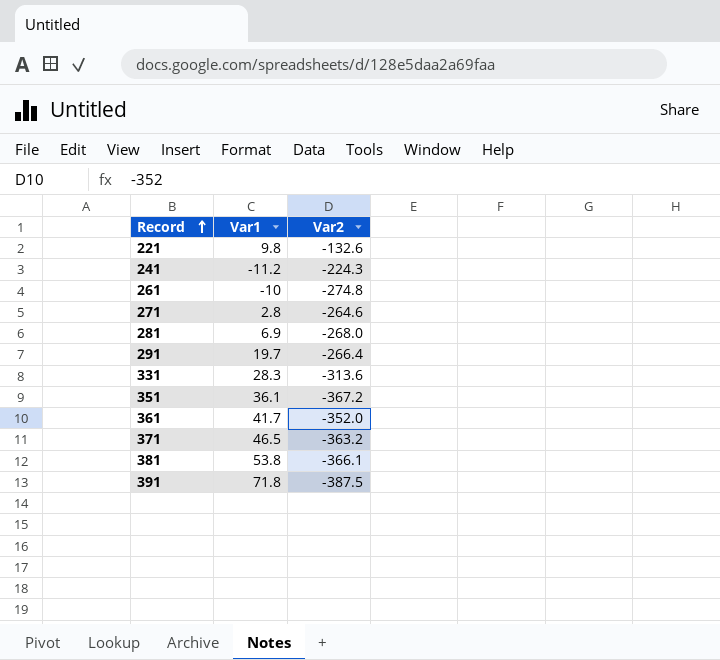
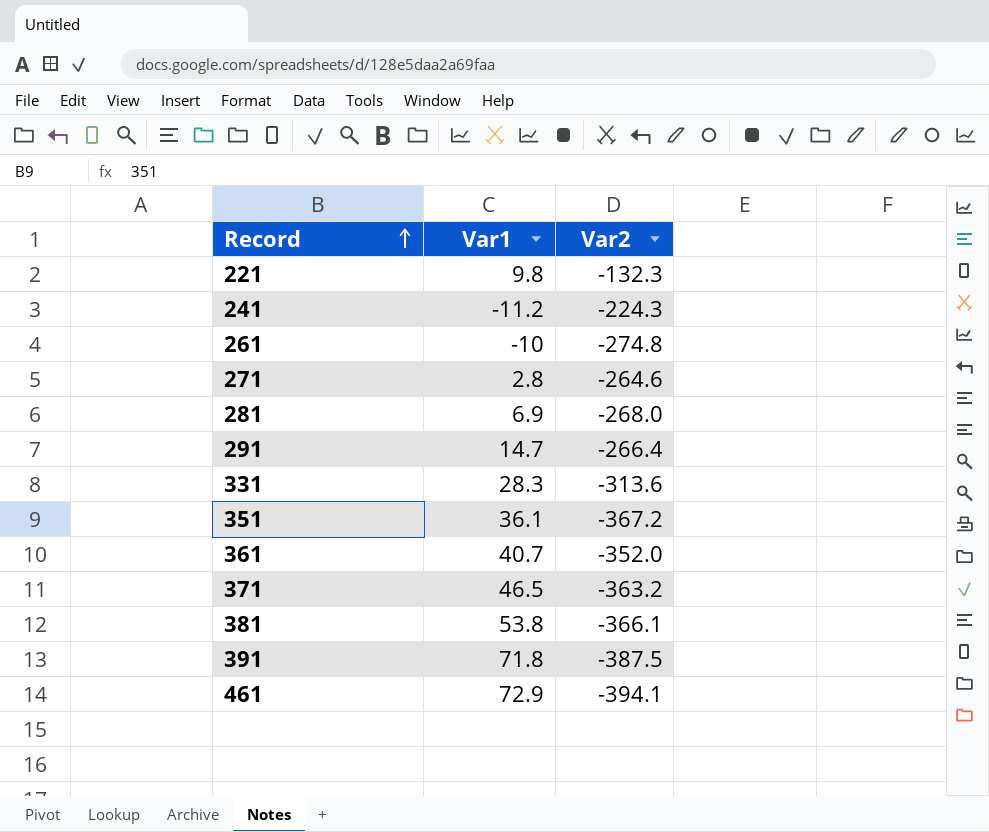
221 | Var2: -132.6 -> -132.3
291 | Var1: 19.7 -> 14.7
361 | Var1: 41.7 -> 40.7
row 461: none -> 72.9 | -394.1

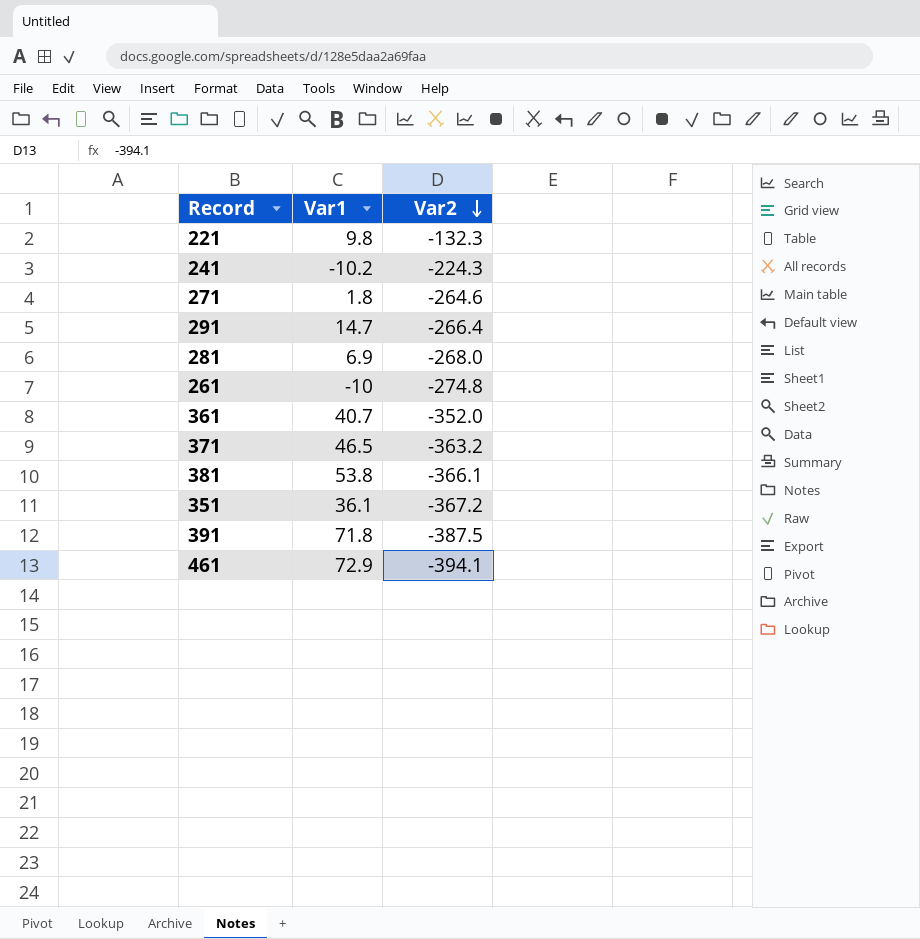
row order: Record ascending -> Var2 descending
row 331: 28.3 | -313.6 -> none
241 | Var1: -11.2 -> -10.2
271 | Var1: 2.8 -> 1.8

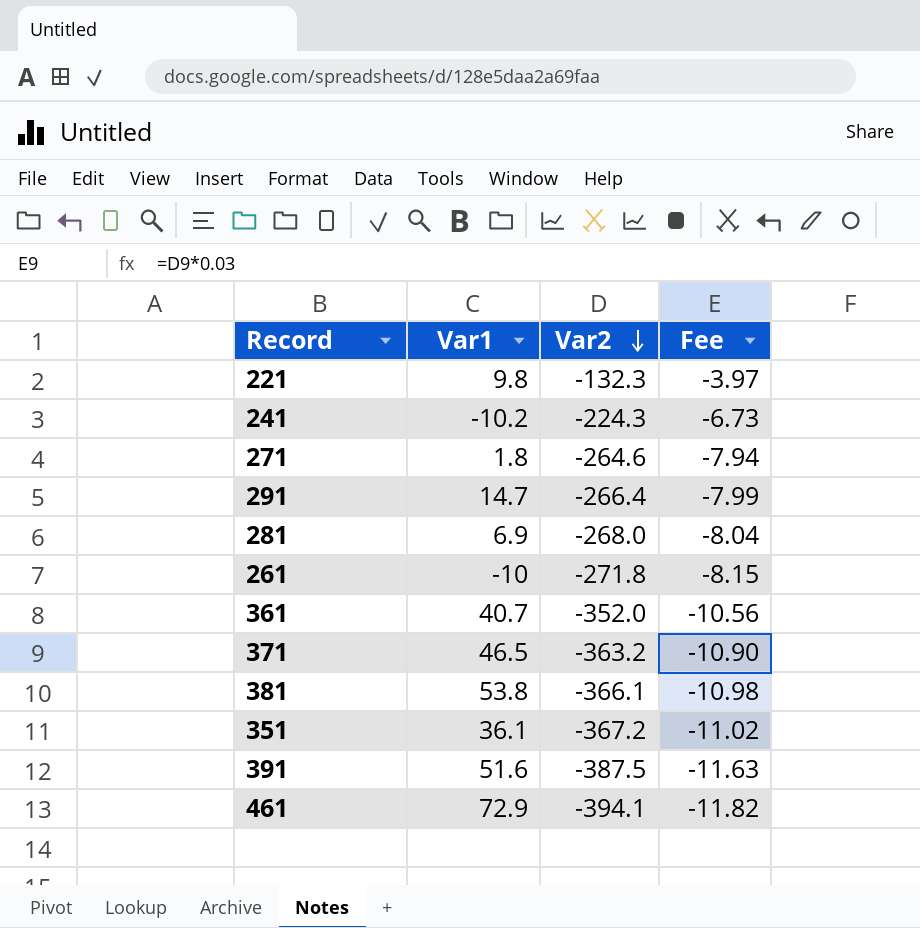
column Fee | formula: none -> [Var2] * 0.03
261 | Var2: -274.8 -> -271.8
391 | Var1: 71.8 -> 51.6

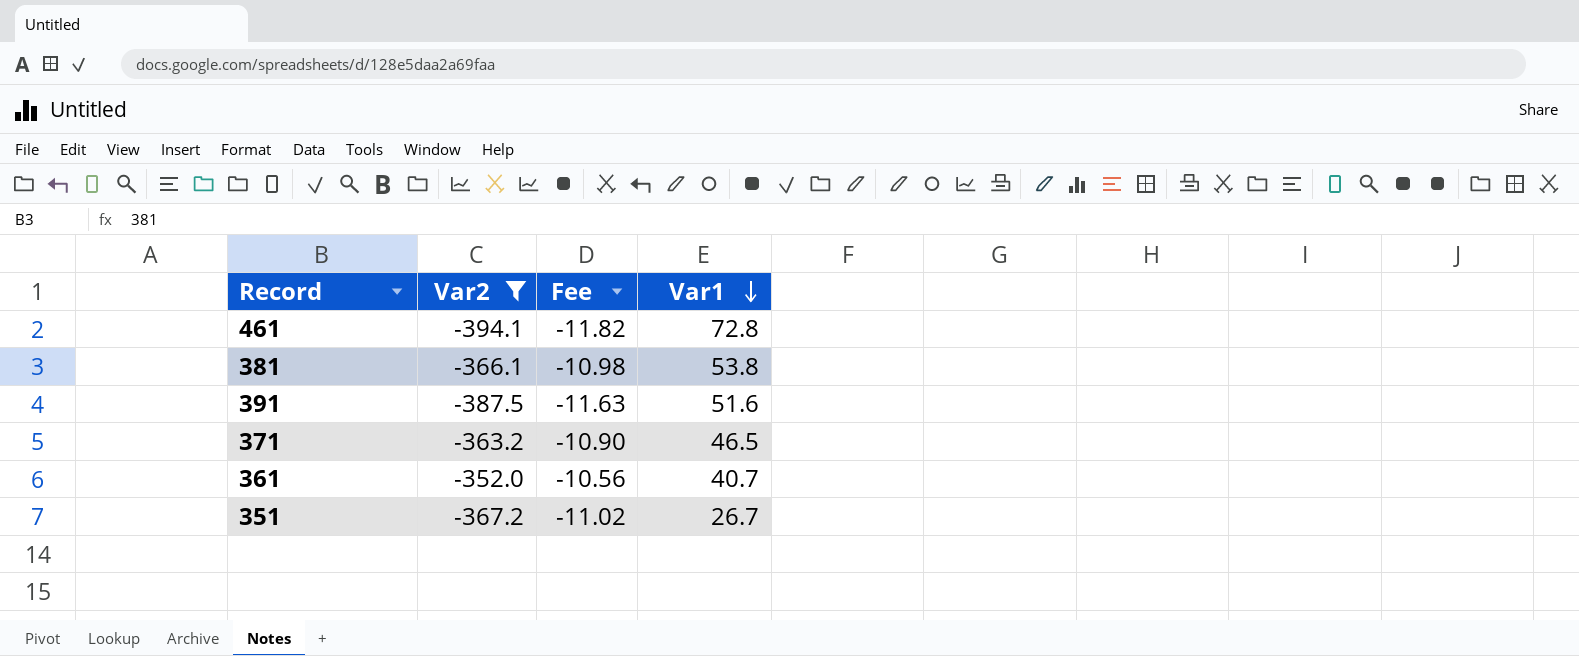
filter: none -> Var2 <= -352.0
row order: Var2 descending -> Var1 descending
column Var1 | position: 2 -> 4
461 | Var1: 72.9 -> 72.8
351 | Var1: 36.1 -> 26.7

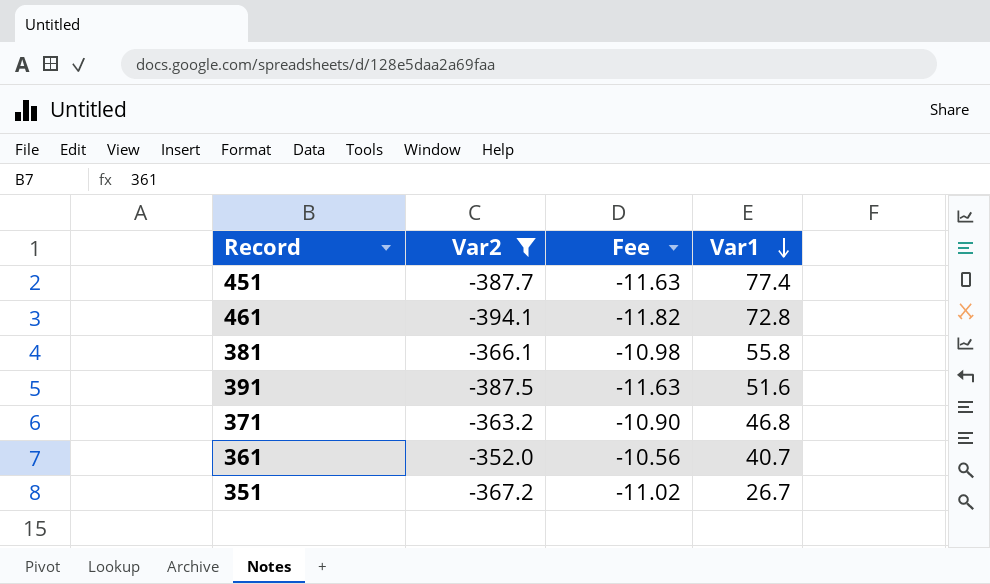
row 451: none -> -387.7 | -11.63 | 77.4
381 | Var1: 53.8 -> 55.8
371 | Var1: 46.5 -> 46.8

